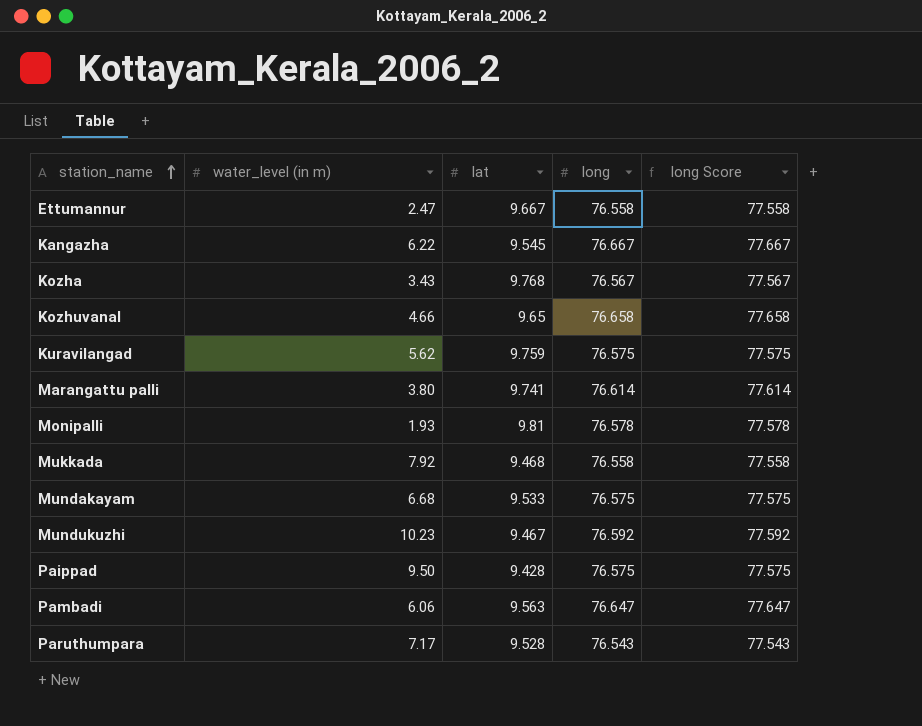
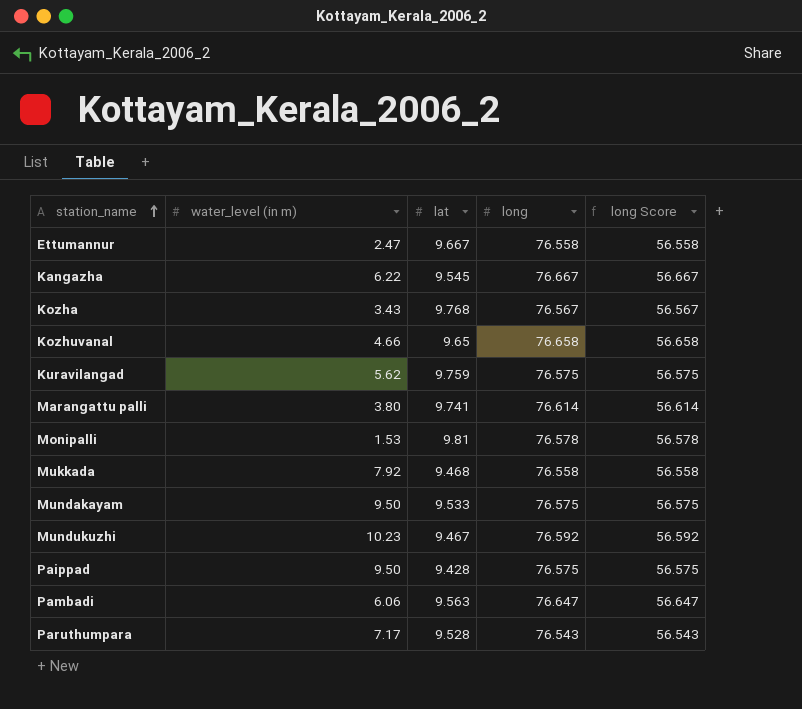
column long Score | formula: [long] + 1 -> [long] - 20
Monipalli | water_level (in m): 1.93 -> 1.53
Mundakayam | water_level (in m): 6.68 -> 9.50

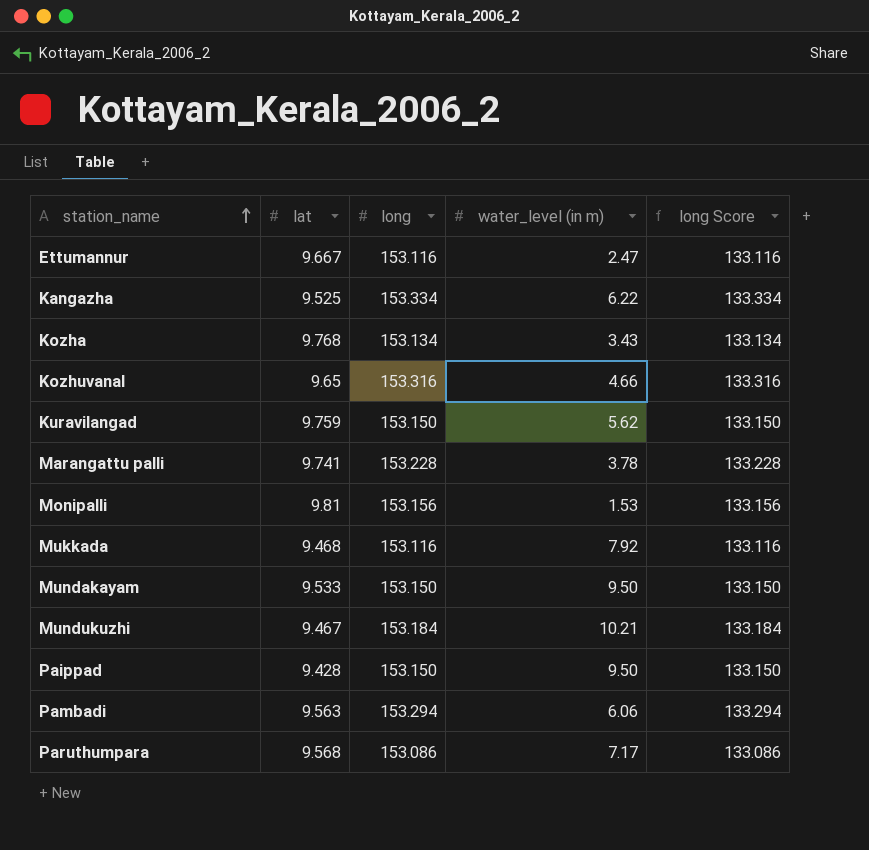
column water_level (in m) | position: 2 -> 4
Ettumannur | long: 76.558 -> 153.116
Ettumannur | long Score: 56.558 -> 133.116
Kangazha | lat: 9.545 -> 9.525
Kangazha | long: 76.667 -> 153.334
Kangazha | long Score: 56.667 -> 133.334
Kozha | long: 76.567 -> 153.134
Kozha | long Score: 56.567 -> 133.134
Kozhuvanal | long: 76.658 -> 153.316
Kozhuvanal | long Score: 56.658 -> 133.316
Kuravilangad | long: 76.575 -> 153.150
Kuravilangad | long Score: 56.575 -> 133.150
Marangattu palli | long: 76.614 -> 153.228
Marangattu palli | water_level (in m): 3.80 -> 3.78
Marangattu palli | long Score: 56.614 -> 133.228
Monipalli | long: 76.578 -> 153.156
Monipalli | long Score: 56.578 -> 133.156
Mukkada | long: 76.558 -> 153.116
Mukkada | long Score: 56.558 -> 133.116
Mundakayam | long: 76.575 -> 153.150
Mundakayam | long Score: 56.575 -> 133.150
Mundukuzhi | long: 76.592 -> 153.184
Mundukuzhi | water_level (in m): 10.23 -> 10.21
Mundukuzhi | long Score: 56.592 -> 133.184
Paippad | long: 76.575 -> 153.150
Paippad | long Score: 56.575 -> 133.150
Pambadi | long: 76.647 -> 153.294
Pambadi | long Score: 56.647 -> 133.294
Paruthumpara | lat: 9.528 -> 9.568
Paruthumpara | long: 76.543 -> 153.086
Paruthumpara | long Score: 56.543 -> 133.086

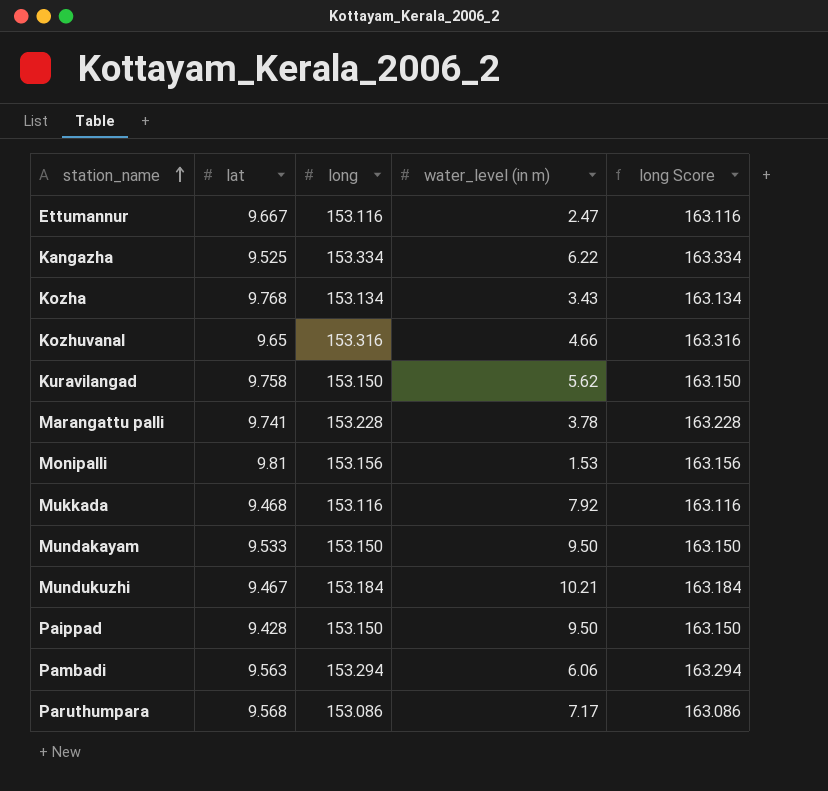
column long Score | formula: [long] - 20 -> [long] + 10
Kuravilangad | lat: 9.759 -> 9.758

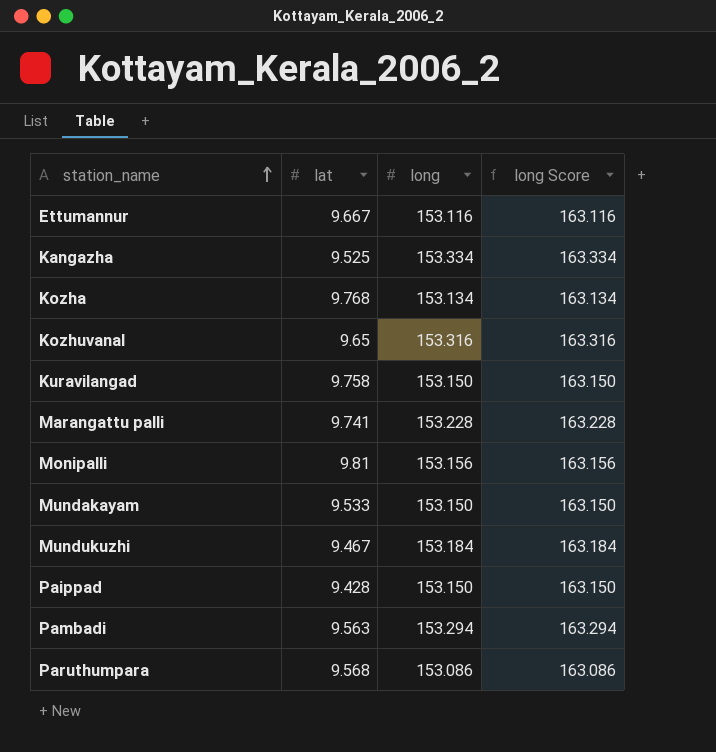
column water_level (in m) | position: 4 -> none
row Mukkada: 9.468 | 153.116 | 7.92 | 163.116 -> none

